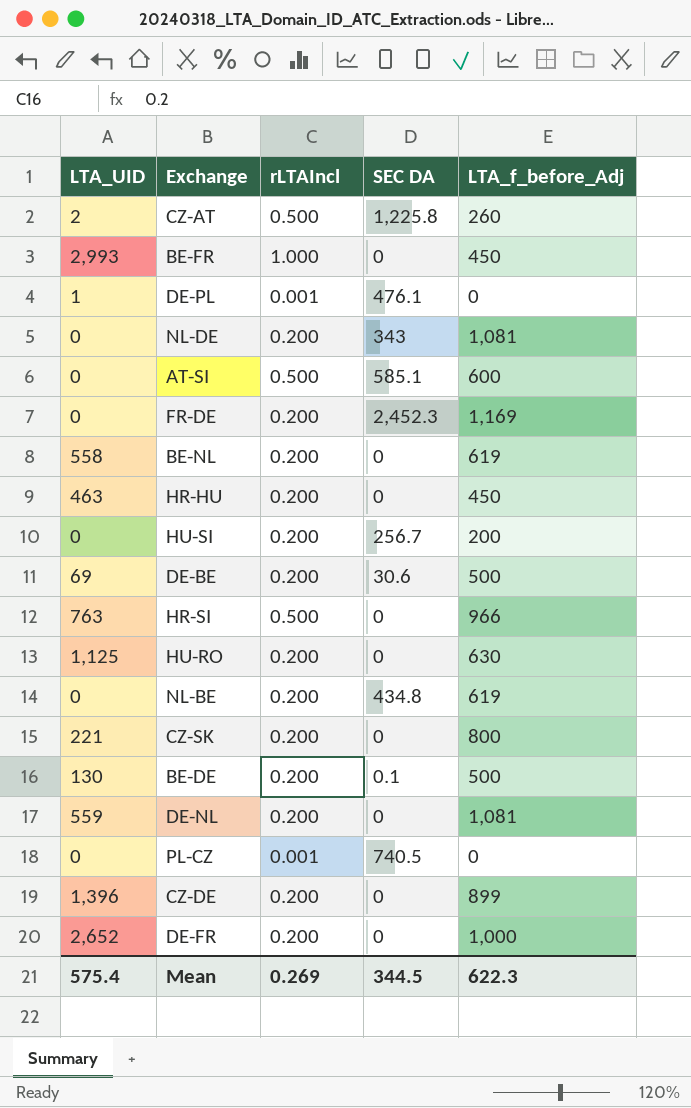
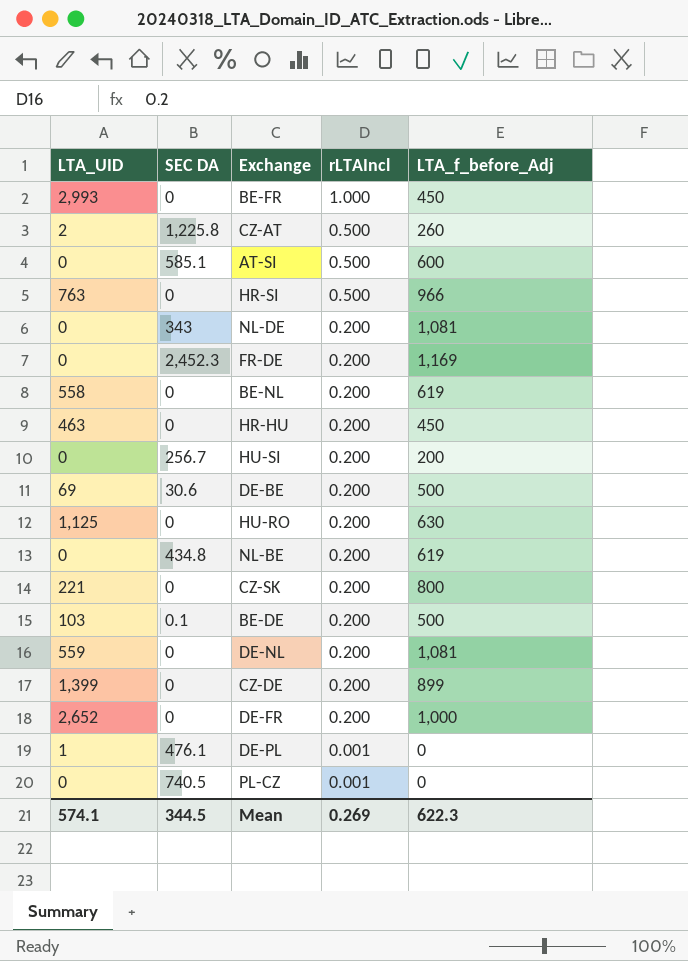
row order: none -> rLTAIncl descending
column SEC DA | position: 4 -> 2
BE-DE | LTA_UID: 130 -> 103
CZ-DE | LTA_UID: 1,396 -> 1,399
Mean | LTA_UID: 575.4 -> 574.1

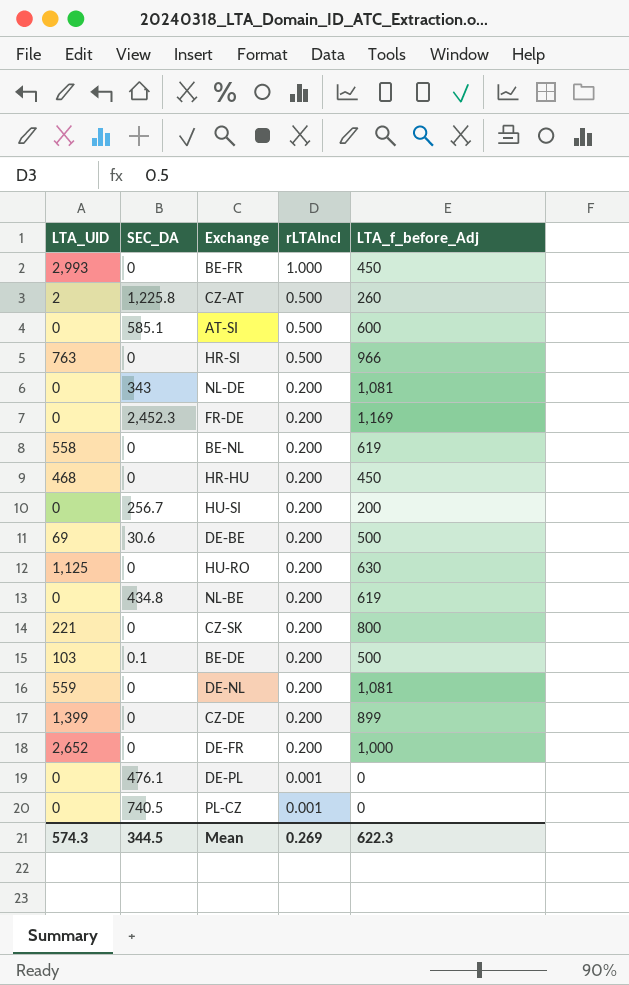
column name: SEC DA -> SEC_DA
HR-HU | LTA_UID: 463 -> 468
DE-PL | LTA_UID: 1 -> 0
Mean | LTA_UID: 574.1 -> 574.3

